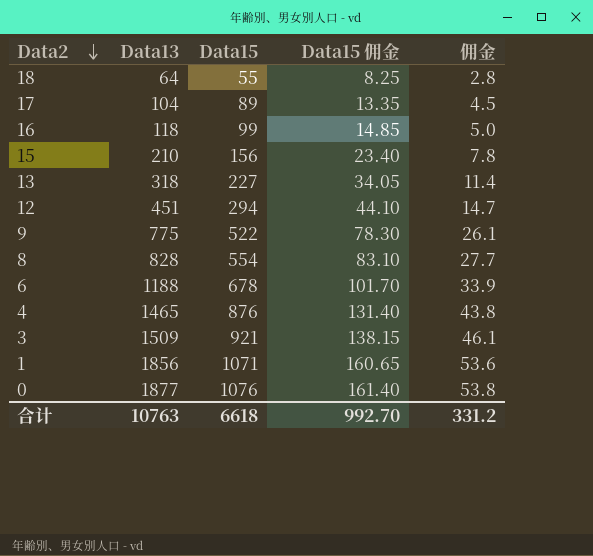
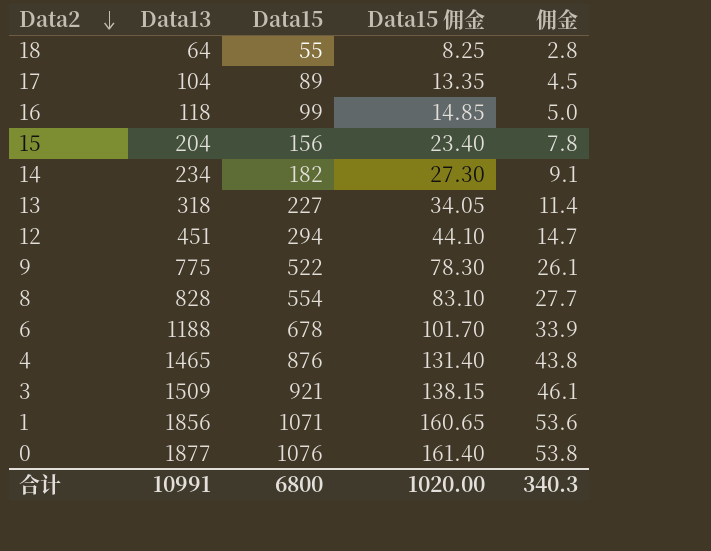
15 | Data13: 210 -> 204
row 14: none -> 234 | 182 | 27.30 | 9.1
合计 | Data13: 10763 -> 10991
合计 | Data15: 6618 -> 6800
合计 | Data15 佣金: 992.70 -> 1020.00
合计 | 佣金: 331.2 -> 340.3

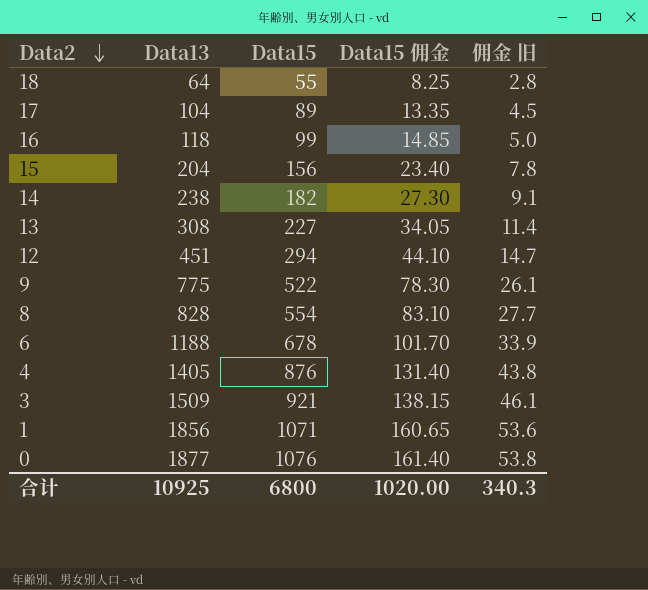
column name: 佣金 -> 佣金 旧
14 | Data13: 234 -> 238
13 | Data13: 318 -> 308
4 | Data13: 1465 -> 1405
合计 | Data13: 10991 -> 10925

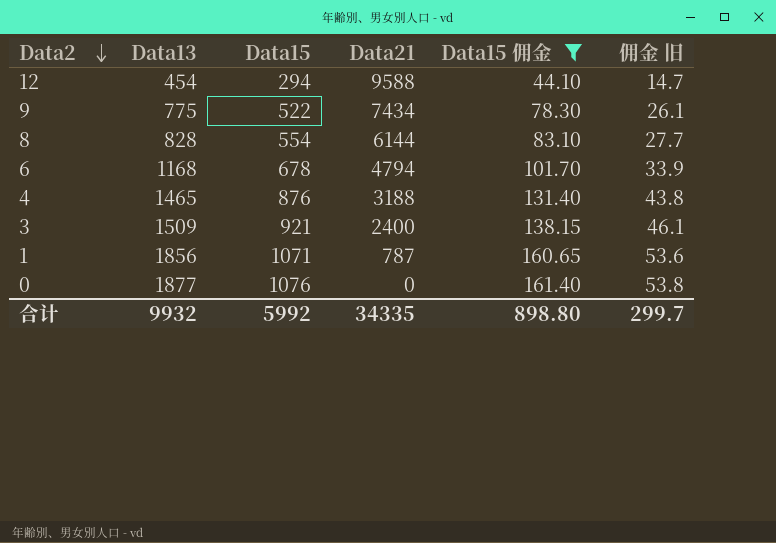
filter: none -> Data15 佣金 >= 44.10
column Data21 | position: none -> 4
12 | Data13: 451 -> 454
6 | Data13: 1188 -> 1168
4 | Data13: 1405 -> 1465
合计 | Data13: 10925 -> 9932
合计 | Data15: 6800 -> 5992
合计 | Data15 佣金: 1020.00 -> 898.80
合计 | 佣金 旧: 340.3 -> 299.7

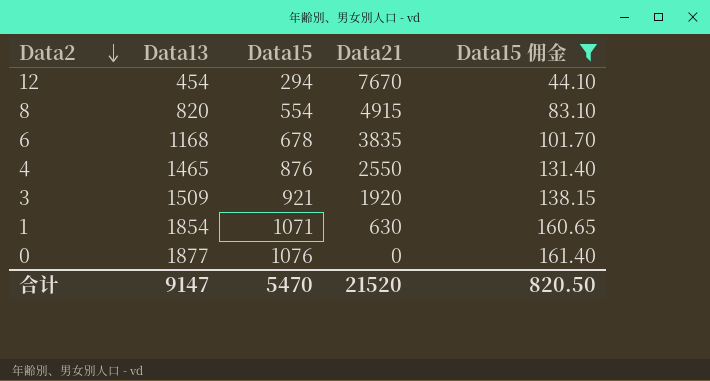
column 佣金 旧 | formula: [Data15] * 0.05 -> none
row 9: 775 | 522 | 7434 | 78.30 | 26.1 -> none
12 | Data21: 9588 -> 7670
8 | Data13: 828 -> 820
8 | Data21: 6144 -> 4915
6 | Data21: 4794 -> 3835
4 | Data21: 3188 -> 2550
3 | Data21: 2400 -> 1920
1 | Data13: 1856 -> 1854
1 | Data21: 787 -> 630
合计 | Data13: 9932 -> 9147
合计 | Data15: 5992 -> 5470
合计 | Data21: 34335 -> 21520
合计 | Data15 佣金: 898.80 -> 820.50

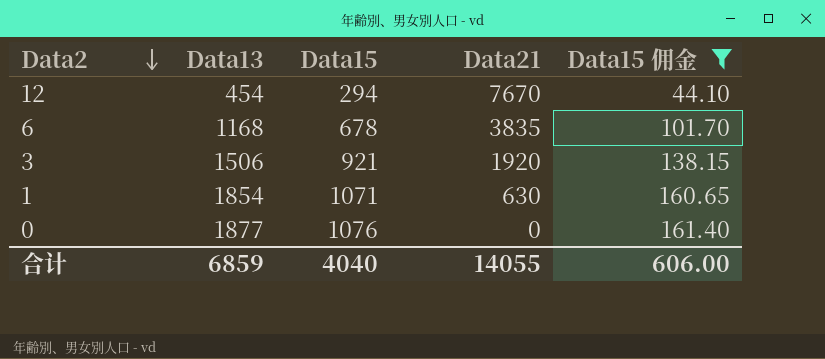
row 8: 820 | 554 | 4915 | 83.10 -> none
row 4: 1465 | 876 | 2550 | 131.40 -> none
3 | Data13: 1509 -> 1506
合计 | Data13: 9147 -> 6859
合计 | Data15: 5470 -> 4040
合计 | Data21: 21520 -> 14055
合计 | Data15 佣金: 820.50 -> 606.00

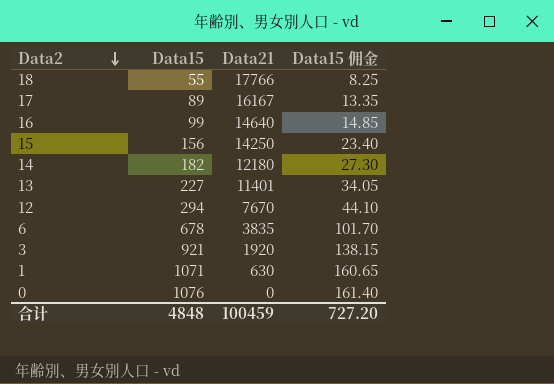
filter: Data15 佣金 >= 44.10 -> none
column Data13 | position: 2 -> none
合计 | Data15: 4040 -> 4848
合计 | Data21: 14055 -> 100459
合计 | Data15 佣金: 606.00 -> 727.20

